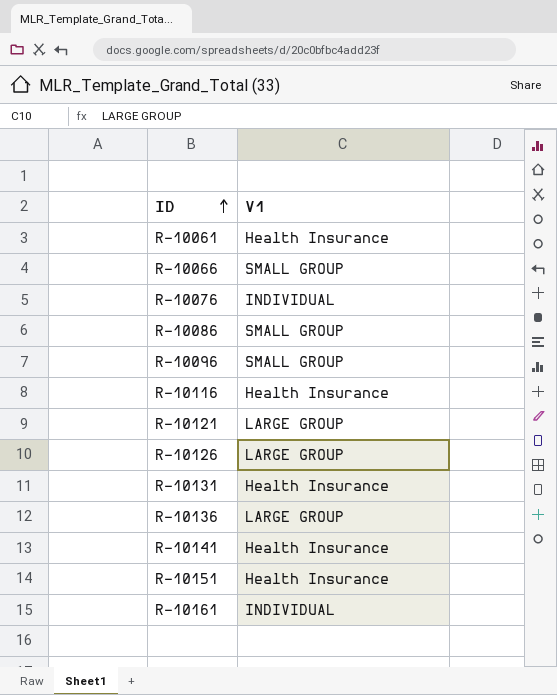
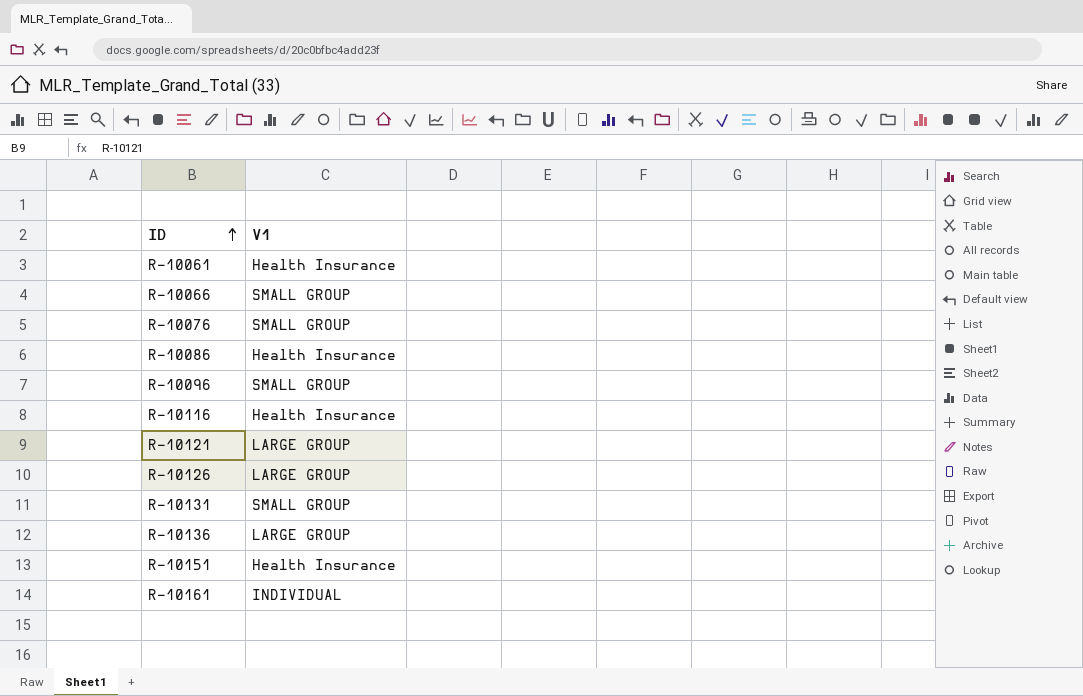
row R-10141: Health Insurance -> none
R-10076 | V1: INDIVIDUAL -> SMALL GROUP
R-10086 | V1: SMALL GROUP -> Health Insurance
R-10131 | V1: Health Insurance -> SMALL GROUP

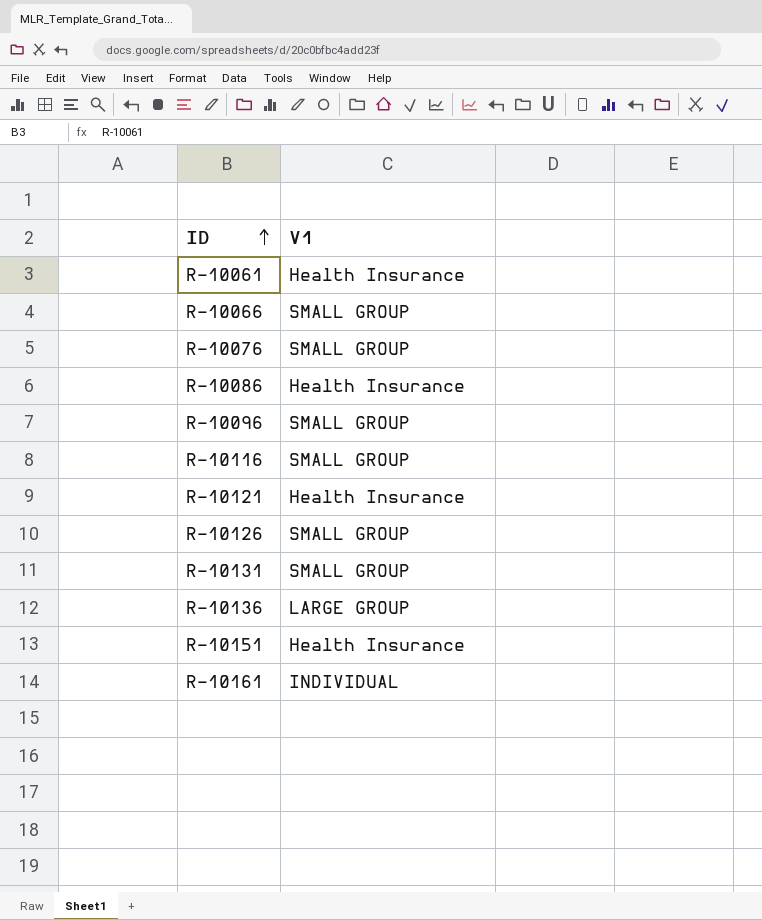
R-10116 | V1: Health Insurance -> SMALL GROUP
R-10121 | V1: LARGE GROUP -> Health Insurance
R-10126 | V1: LARGE GROUP -> SMALL GROUP

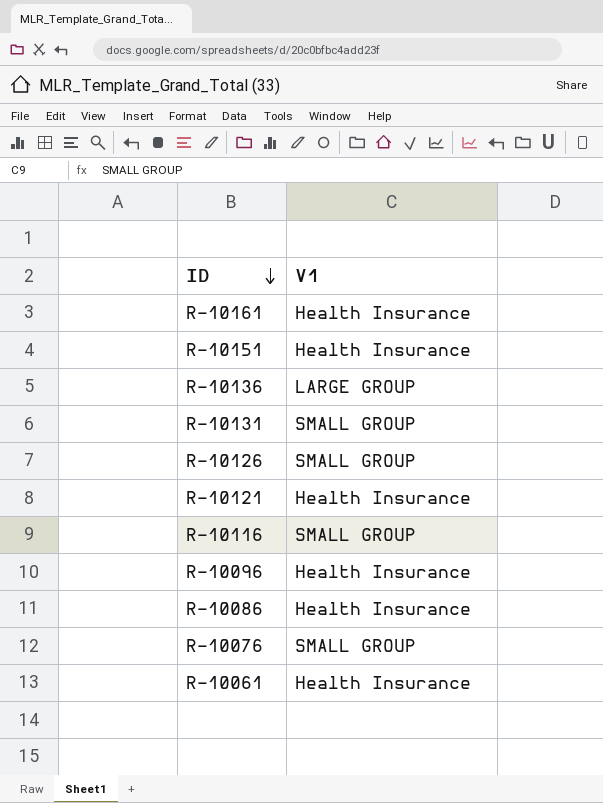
row order: ID ascending -> ID descending
row R-10066: SMALL GROUP -> none
R-10161 | V1: INDIVIDUAL -> Health Insurance
R-10096 | V1: SMALL GROUP -> Health Insurance

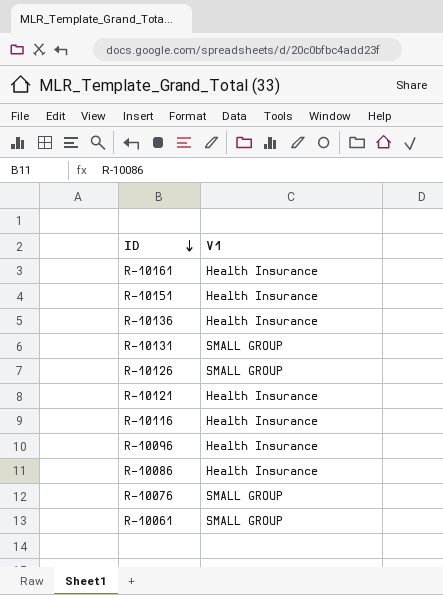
R-10136 | V1: LARGE GROUP -> Health Insurance
R-10116 | V1: SMALL GROUP -> Health Insurance
R-10061 | V1: Health Insurance -> SMALL GROUP

